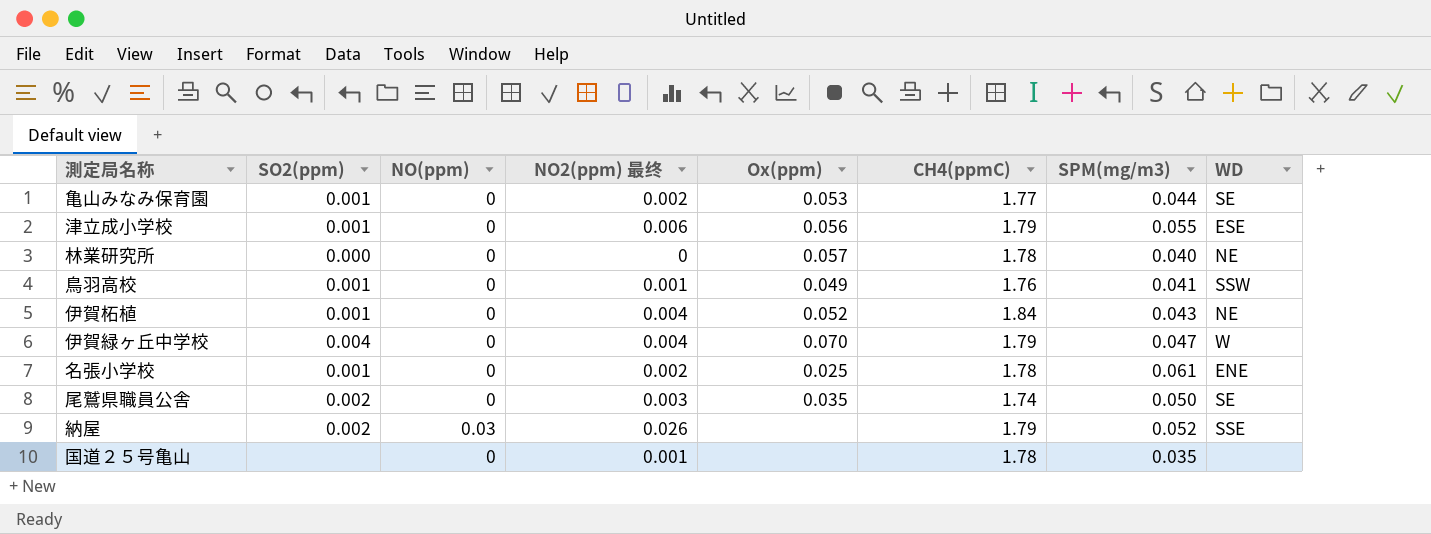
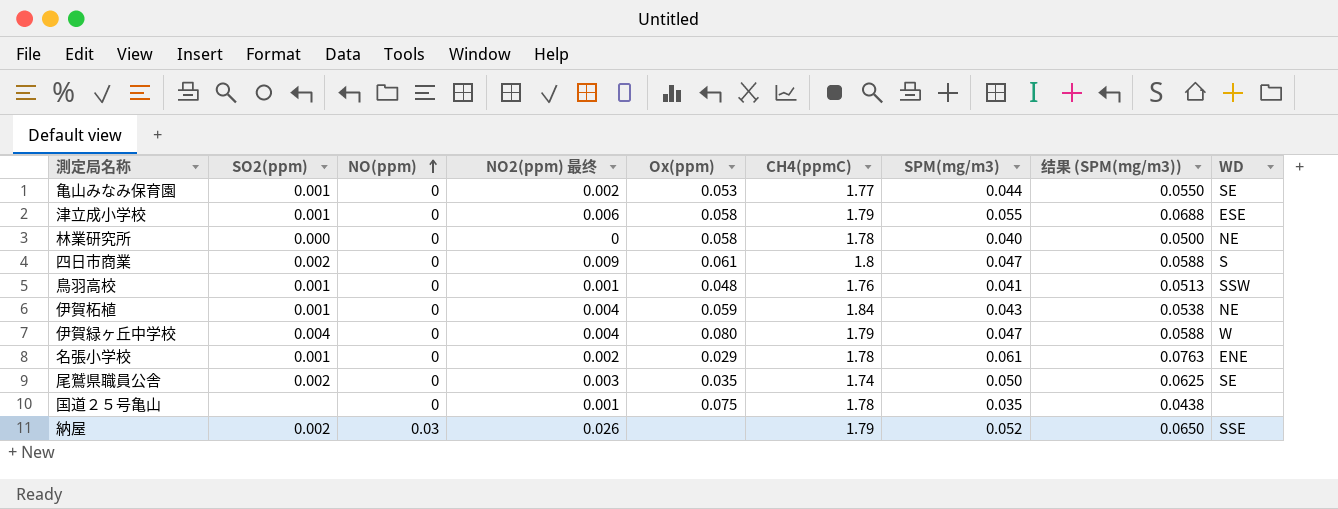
row order: none -> NO(ppm) ascending
column 结果 (SPM(mg/m3)) | formula: none -> [SPM(mg/m3)] * 1.25
津立成小学校 | Ox(ppm): 0.056 -> 0.058
林業研究所 | Ox(ppm): 0.057 -> 0.058
row 四日市商業: none -> 0.002 | 0 | 0.009 | 0.061 | 1.8 | 0.047 | 0.0588 | S
鳥羽高校 | Ox(ppm): 0.049 -> 0.048
伊賀柘植 | Ox(ppm): 0.052 -> 0.059
伊賀緑ヶ丘中学校 | Ox(ppm): 0.070 -> 0.080
名張小学校 | Ox(ppm): 0.025 -> 0.029
国道２５号亀山 | Ox(ppm): none -> 0.075

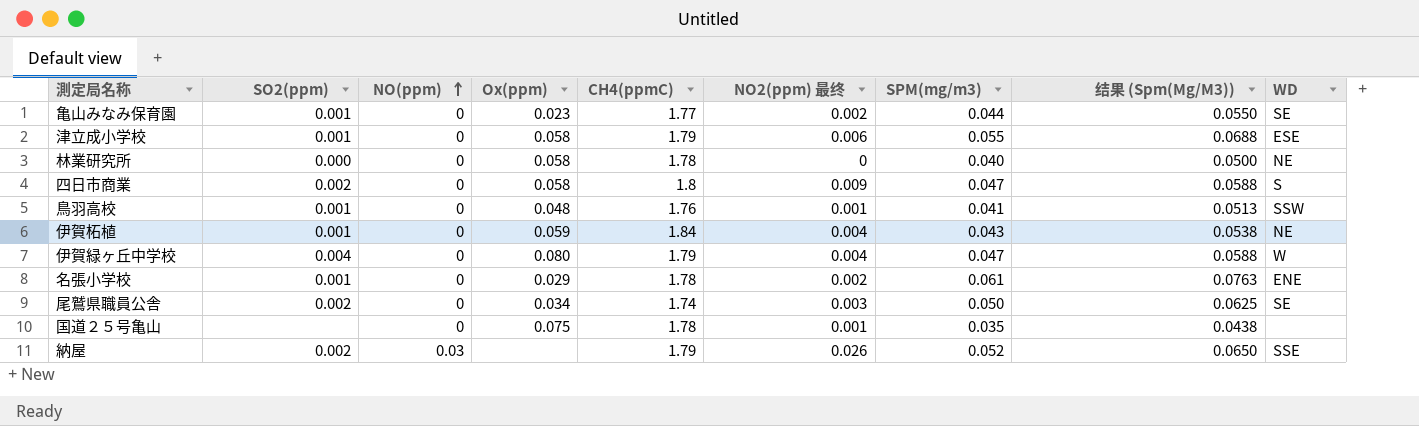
column NO2(ppm) 最终 | position: 4 -> 6
column name: 结果 (SPM(mg/m3)) -> 结果 (Spm(Mg/M3))
亀山みなみ保育園 | Ox(ppm): 0.053 -> 0.023
四日市商業 | Ox(ppm): 0.061 -> 0.058
尾鷲県職員公舎 | Ox(ppm): 0.035 -> 0.034

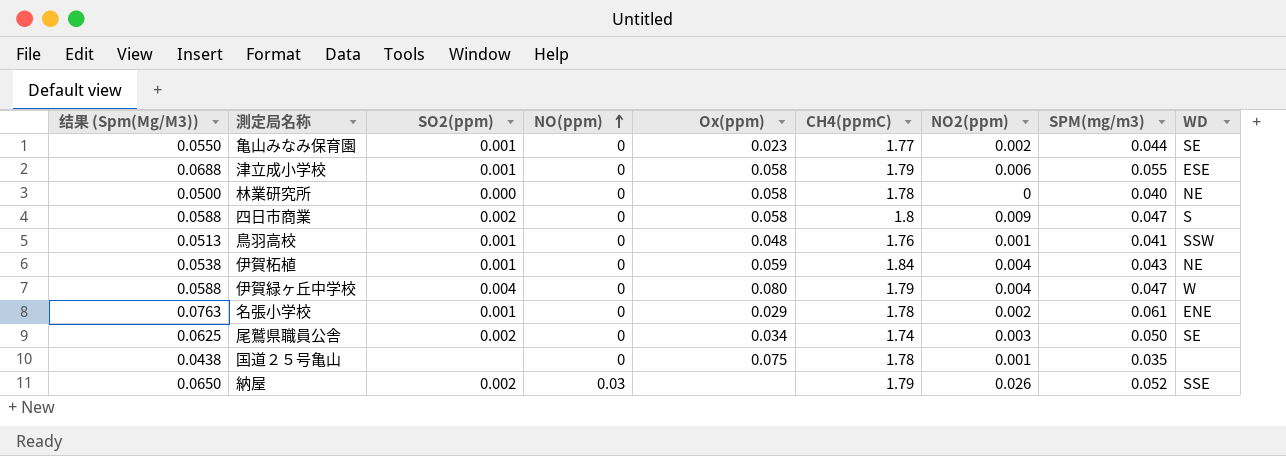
column 结果 (Spm(Mg/M3)) | position: 8 -> 1
column name: NO2(ppm) 最终 -> NO2(ppm)

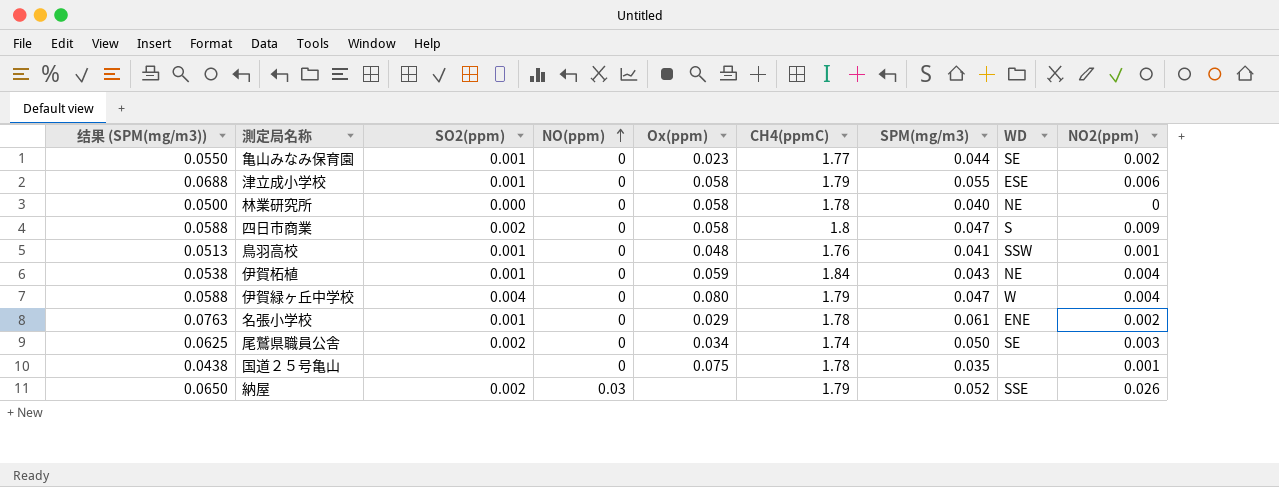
column name: 结果 (Spm(Mg/M3)) -> 结果 (SPM(mg/m3))
column NO2(ppm) | position: 7 -> 9

